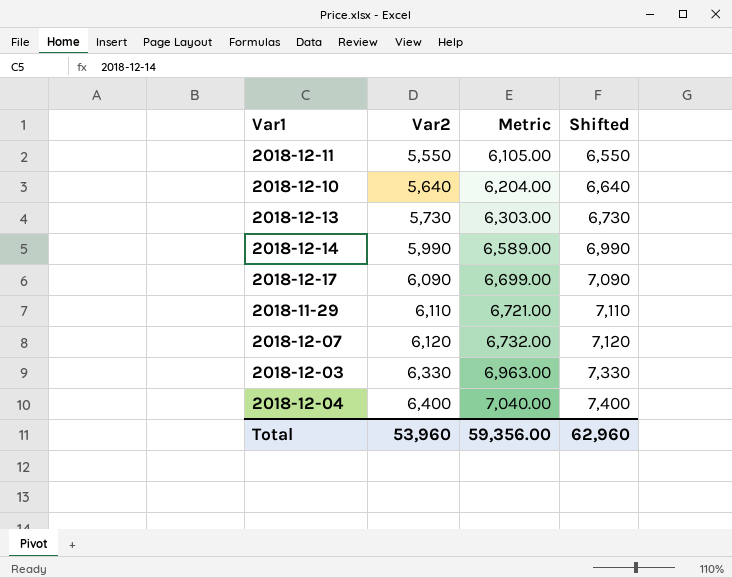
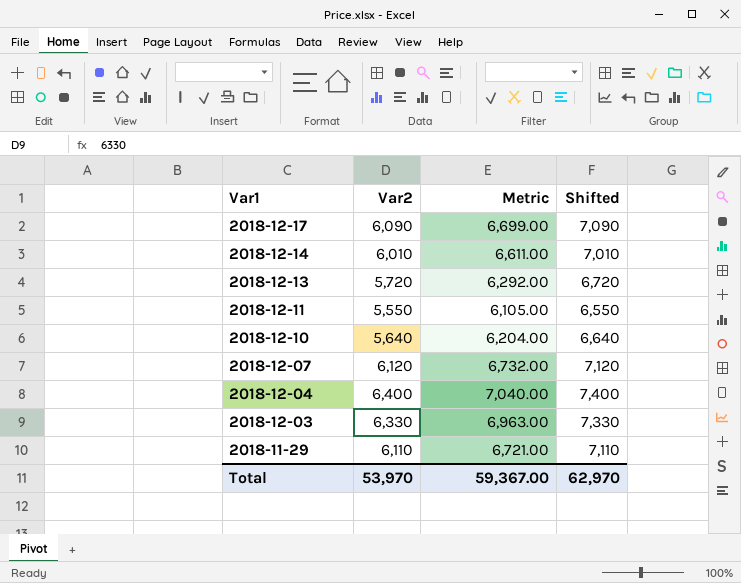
row order: Var2 ascending -> Var1 descending
2018-12-14 | Var2: 5,990 -> 6,010
2018-12-14 | Metric: 6,589.00 -> 6,611.00
2018-12-14 | Shifted: 6,990 -> 7,010
2018-12-13 | Var2: 5,730 -> 5,720
2018-12-13 | Metric: 6,303.00 -> 6,292.00
2018-12-13 | Shifted: 6,730 -> 6,720
Total | Var2: 53,960 -> 53,970
Total | Metric: 59,356.00 -> 59,367.00
Total | Shifted: 62,960 -> 62,970

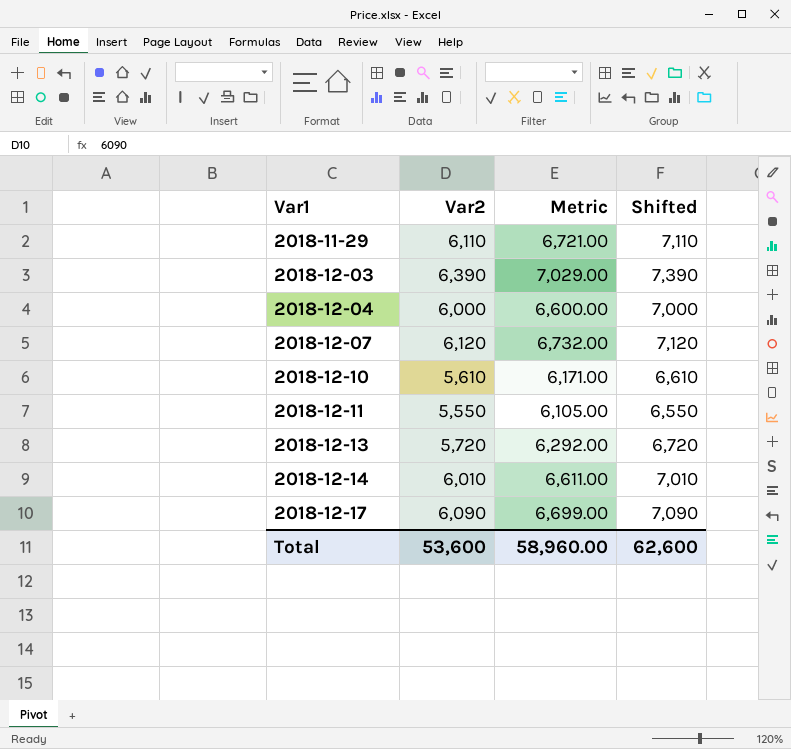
row order: Var1 descending -> Var1 ascending
2018-12-03 | Var2: 6,330 -> 6,390
2018-12-03 | Metric: 6,963.00 -> 7,029.00
2018-12-03 | Shifted: 7,330 -> 7,390
2018-12-04 | Var2: 6,400 -> 6,000
2018-12-04 | Metric: 7,040.00 -> 6,600.00
2018-12-04 | Shifted: 7,400 -> 7,000
2018-12-10 | Var2: 5,640 -> 5,610
2018-12-10 | Metric: 6,204.00 -> 6,171.00
2018-12-10 | Shifted: 6,640 -> 6,610
Total | Var2: 53,970 -> 53,600
Total | Metric: 59,367.00 -> 58,960.00
Total | Shifted: 62,970 -> 62,600

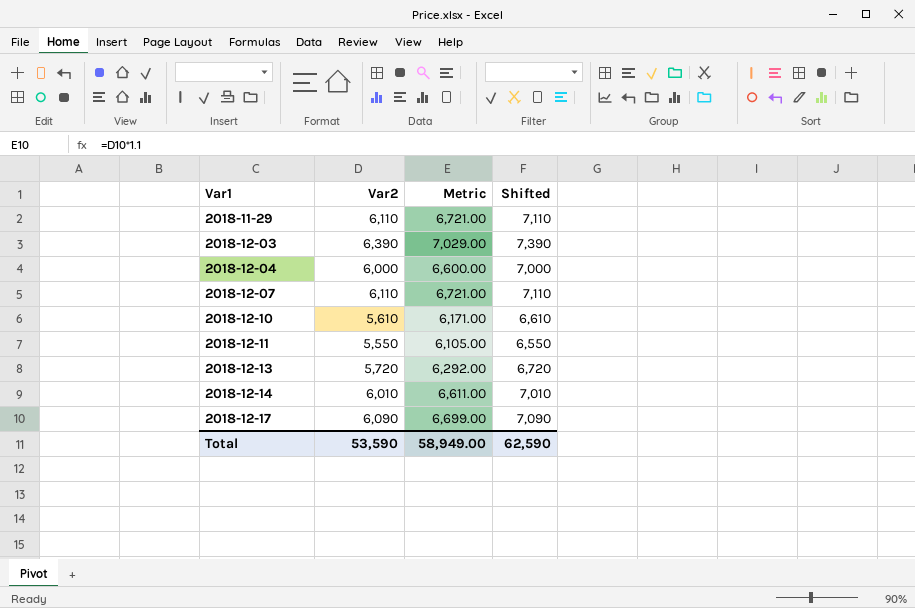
2018-12-07 | Var2: 6,120 -> 6,110
2018-12-07 | Metric: 6,732.00 -> 6,721.00
2018-12-07 | Shifted: 7,120 -> 7,110
Total | Var2: 53,600 -> 53,590
Total | Metric: 58,960.00 -> 58,949.00
Total | Shifted: 62,600 -> 62,590

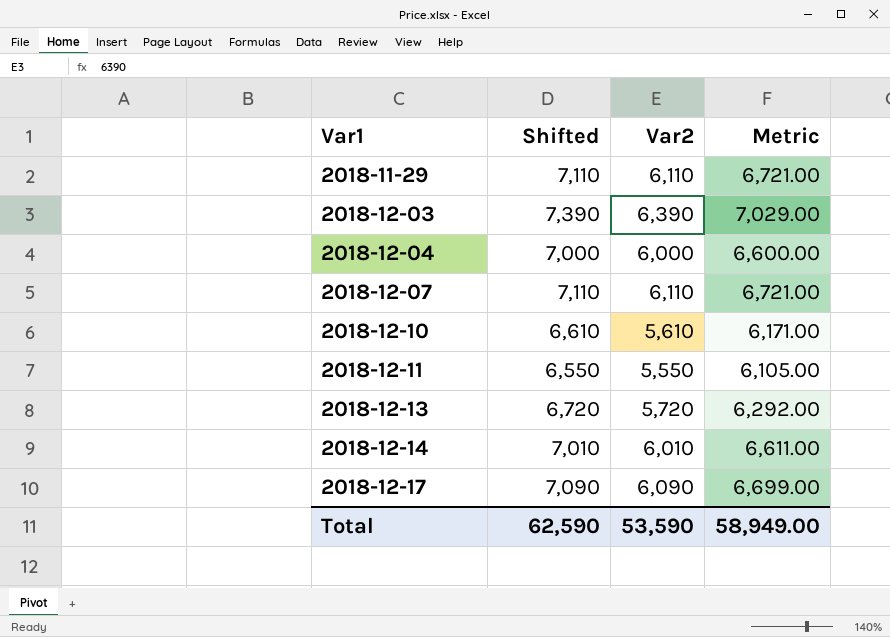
column Shifted | position: 4 -> 2

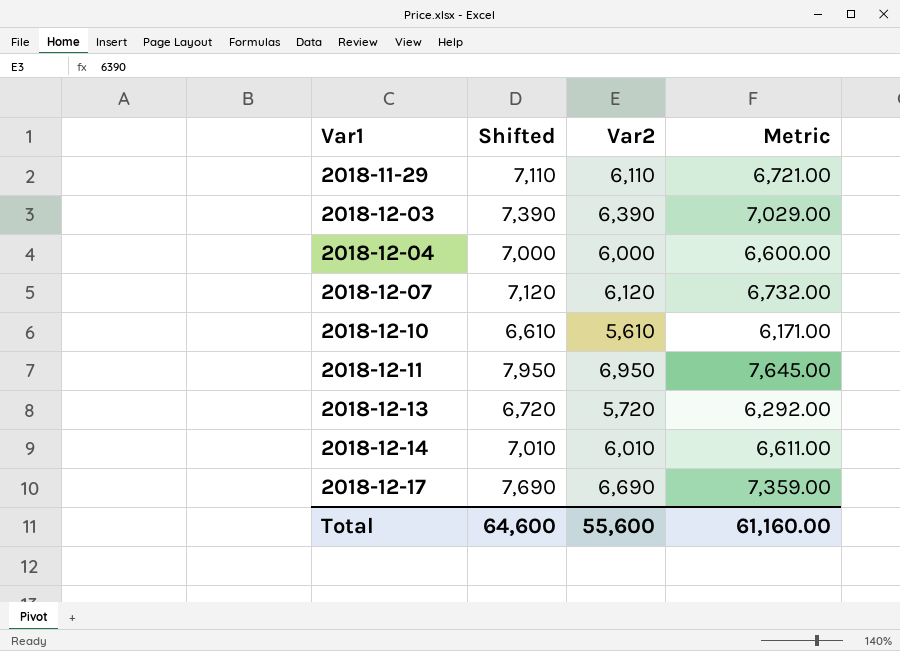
2018-12-07 | Shifted: 7,110 -> 7,120
2018-12-07 | Var2: 6,110 -> 6,120
2018-12-07 | Metric: 6,721.00 -> 6,732.00
2018-12-11 | Shifted: 6,550 -> 7,950
2018-12-11 | Var2: 5,550 -> 6,950
2018-12-11 | Metric: 6,105.00 -> 7,645.00
2018-12-17 | Shifted: 7,090 -> 7,690
2018-12-17 | Var2: 6,090 -> 6,690
2018-12-17 | Metric: 6,699.00 -> 7,359.00
Total | Shifted: 62,590 -> 64,600
Total | Var2: 53,590 -> 55,600
Total | Metric: 58,949.00 -> 61,160.00

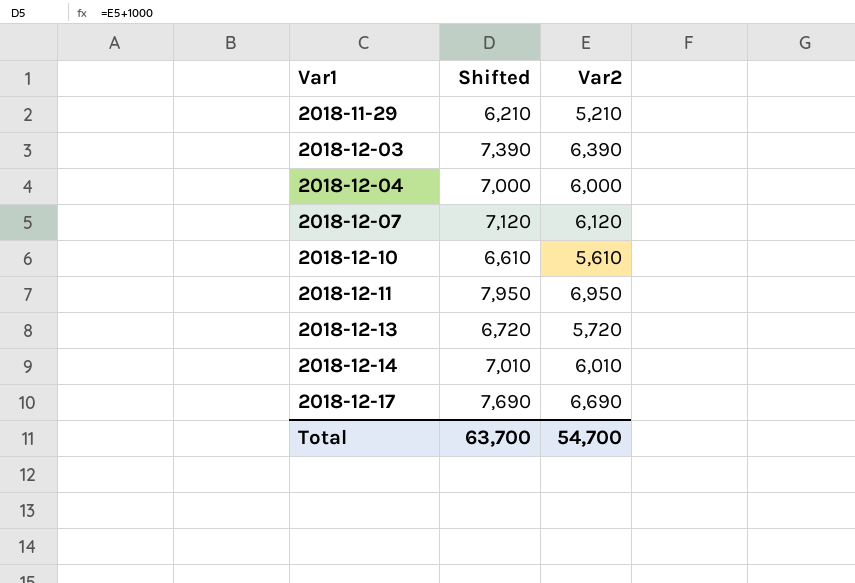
column Metric | formula: [Var2] * 1.1 -> none
2018-11-29 | Shifted: 7,110 -> 6,210
2018-11-29 | Var2: 6,110 -> 5,210
Total | Shifted: 64,600 -> 63,700
Total | Var2: 55,600 -> 54,700

